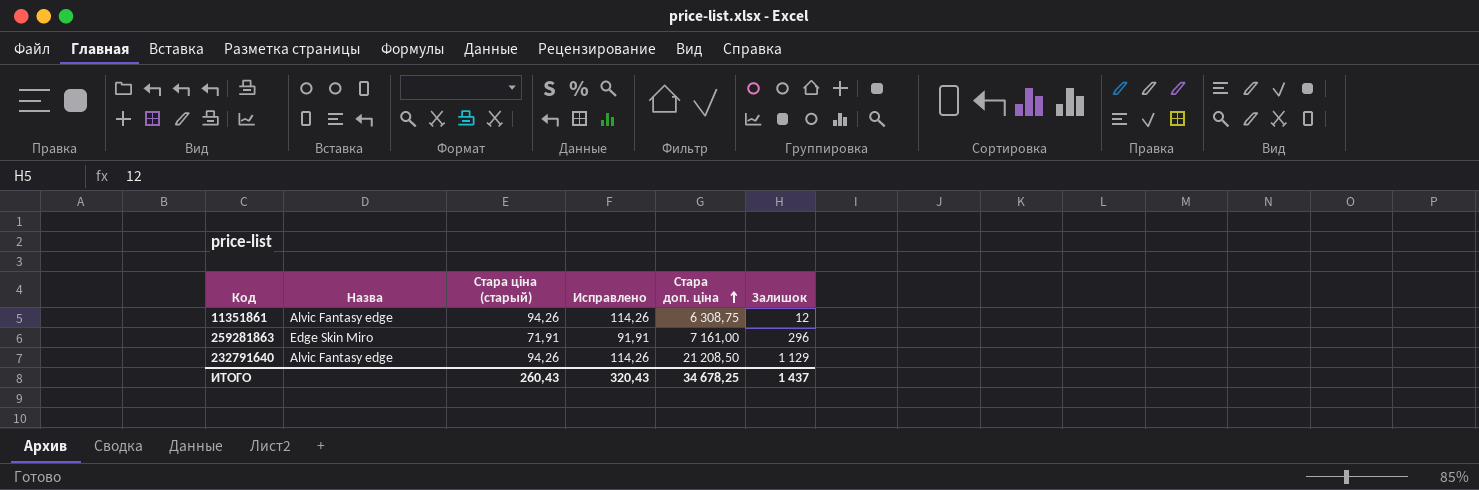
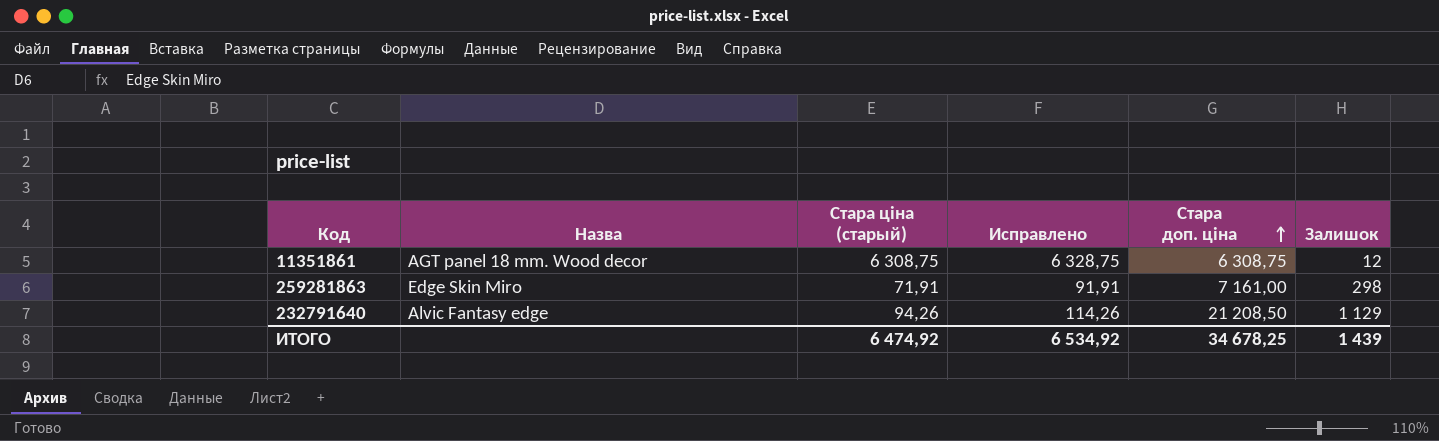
11351861 | Назва: Alvic Fantasy edge -> AGT panel 18 mm. Wood decor
11351861 | Стара ціна (старый): 94,26 -> 6 308,75
11351861 | Исправлено: 114,26 -> 6 328,75
259281863 | Залишок: 296 -> 298
ИТОГО | Стара ціна (старый): 260,43 -> 6 474,92
ИТОГО | Исправлено: 320,43 -> 6 534,92
ИТОГО | Залишок: 1 437 -> 1 439

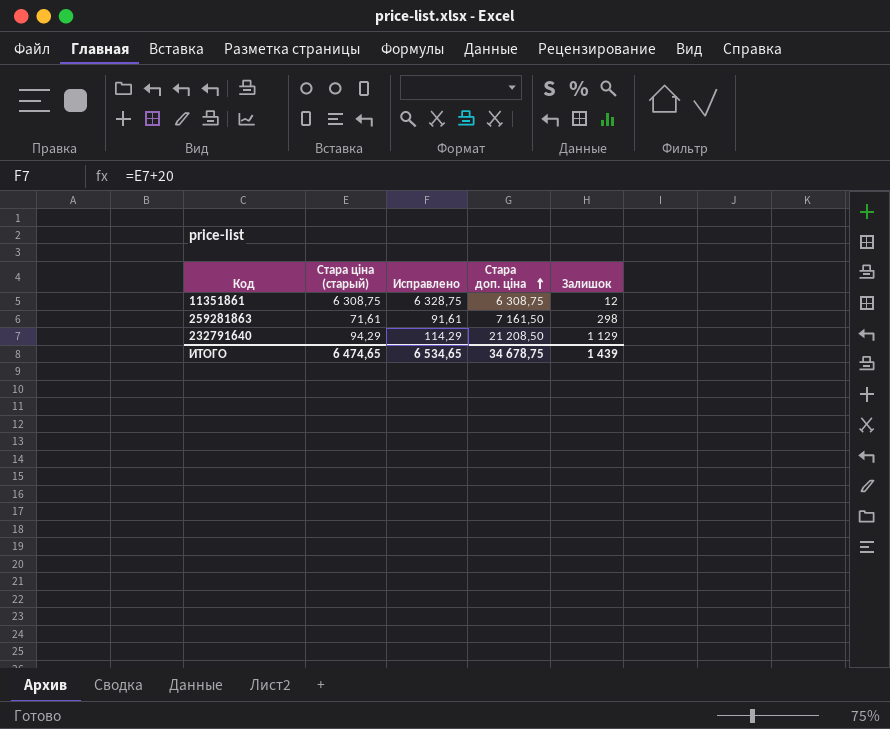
column Назва | position: 2 -> none
259281863 | Стара ціна (старый): 71,91 -> 71,61
259281863 | Исправлено: 91,91 -> 91,61
259281863 | Стара доп. ціна: 7 161,00 -> 7 161,50
232791640 | Стара ціна (старый): 94,26 -> 94,29
232791640 | Исправлено: 114,26 -> 114,29
ИТОГО | Стара ціна (старый): 6 474,92 -> 6 474,65
ИТОГО | Исправлено: 6 534,92 -> 6 534,65
ИТОГО | Стара доп. ціна: 34 678,25 -> 34 678,75

